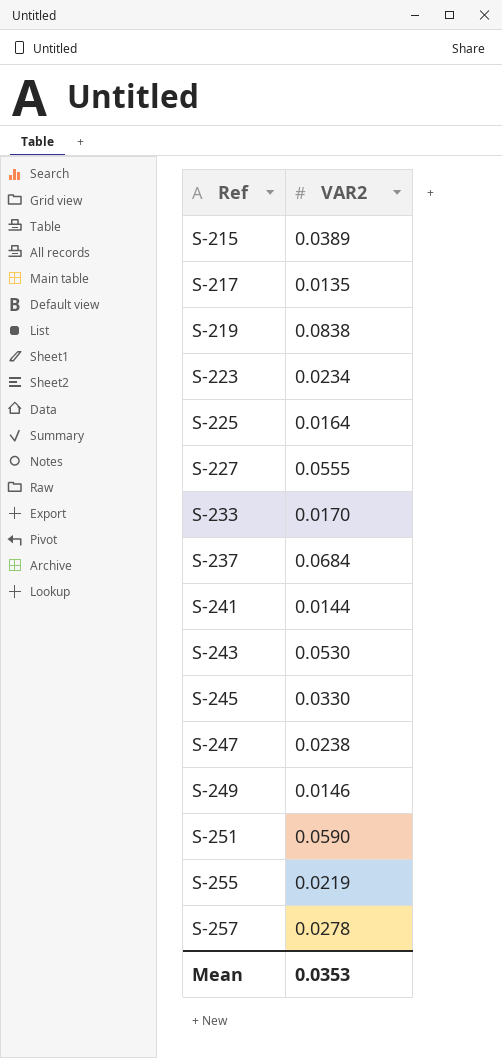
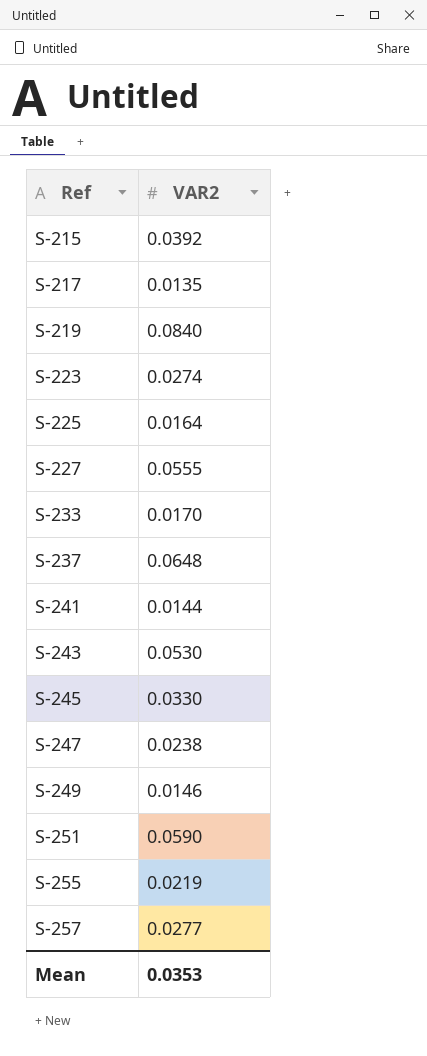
S-215 | VAR2: 0.0389 -> 0.0392
S-219 | VAR2: 0.0838 -> 0.0840
S-223 | VAR2: 0.0234 -> 0.0274
S-237 | VAR2: 0.0684 -> 0.0648
S-257 | VAR2: 0.0278 -> 0.0277

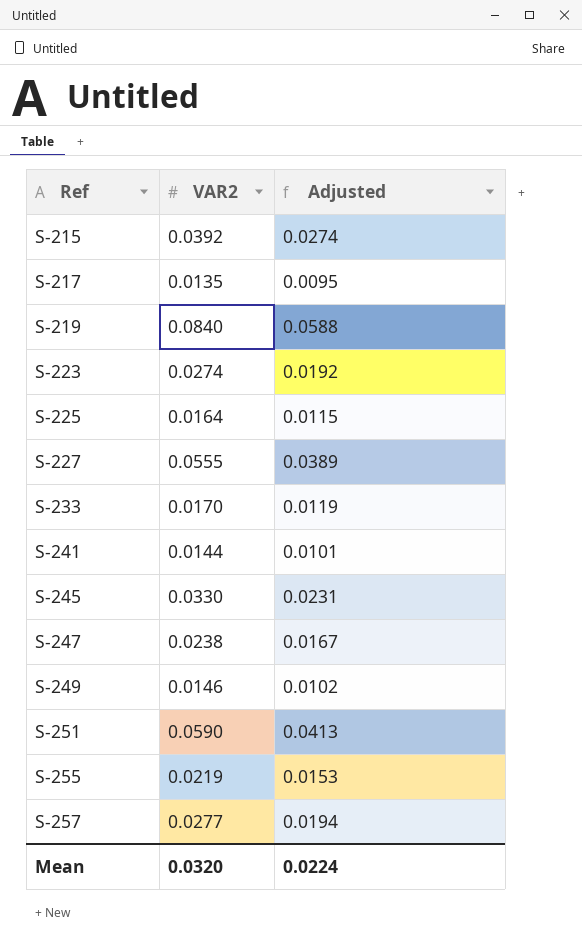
column Adjusted | formula: none -> [VAR2] * 0.7
row S-237: 0.0648 -> none
row S-243: 0.0530 -> none
Mean | VAR2: 0.0353 -> 0.0320

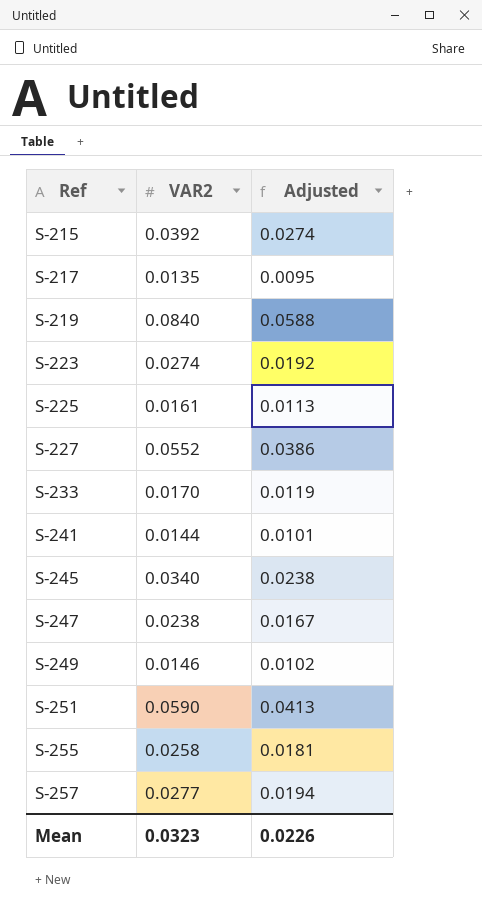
S-225 | VAR2: 0.0164 -> 0.0161
S-225 | Adjusted: 0.0115 -> 0.0113
S-227 | VAR2: 0.0555 -> 0.0552
S-227 | Adjusted: 0.0389 -> 0.0386
S-245 | VAR2: 0.0330 -> 0.0340
S-245 | Adjusted: 0.0231 -> 0.0238
S-255 | VAR2: 0.0219 -> 0.0258
S-255 | Adjusted: 0.0153 -> 0.0181
Mean | VAR2: 0.0320 -> 0.0323
Mean | Adjusted: 0.0224 -> 0.0226

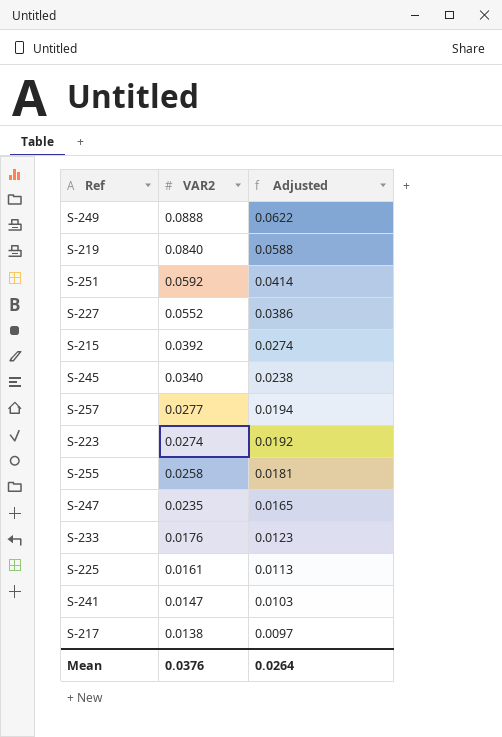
row order: Ref ascending -> VAR2 descending
S-249 | VAR2: 0.0146 -> 0.0888
S-249 | Adjusted: 0.0102 -> 0.0622
S-251 | VAR2: 0.0590 -> 0.0592
S-251 | Adjusted: 0.0413 -> 0.0414
S-247 | VAR2: 0.0238 -> 0.0235
S-247 | Adjusted: 0.0167 -> 0.0165
S-233 | VAR2: 0.0170 -> 0.0176
S-233 | Adjusted: 0.0119 -> 0.0123
S-241 | VAR2: 0.0144 -> 0.0147
S-241 | Adjusted: 0.0101 -> 0.0103
S-217 | VAR2: 0.0135 -> 0.0138
S-217 | Adjusted: 0.0095 -> 0.0097
Mean | VAR2: 0.0323 -> 0.0376
Mean | Adjusted: 0.0226 -> 0.0264

